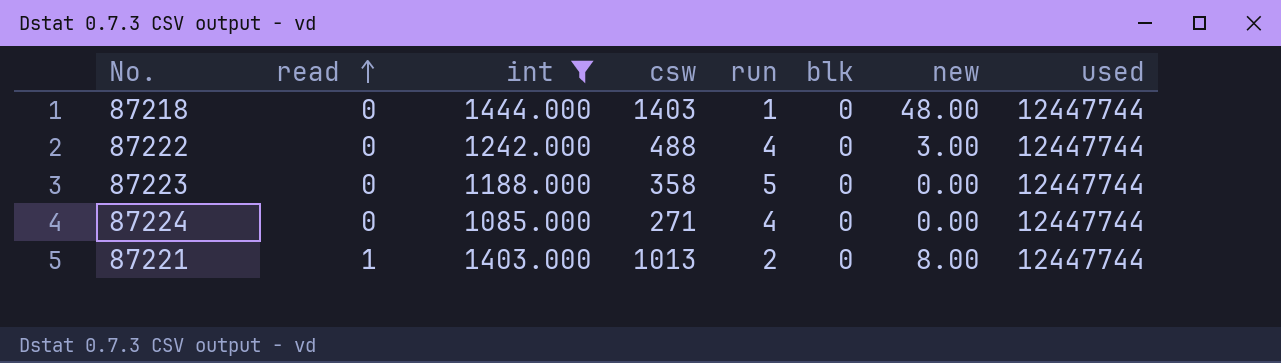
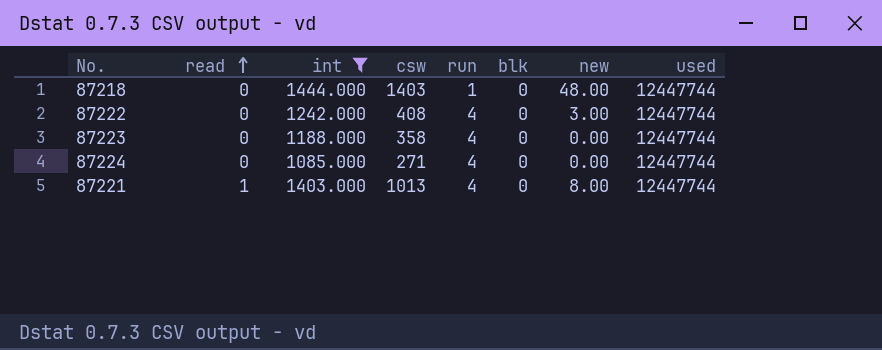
87222 | csw: 488 -> 408
87223 | run: 5 -> 4
87221 | run: 2 -> 4

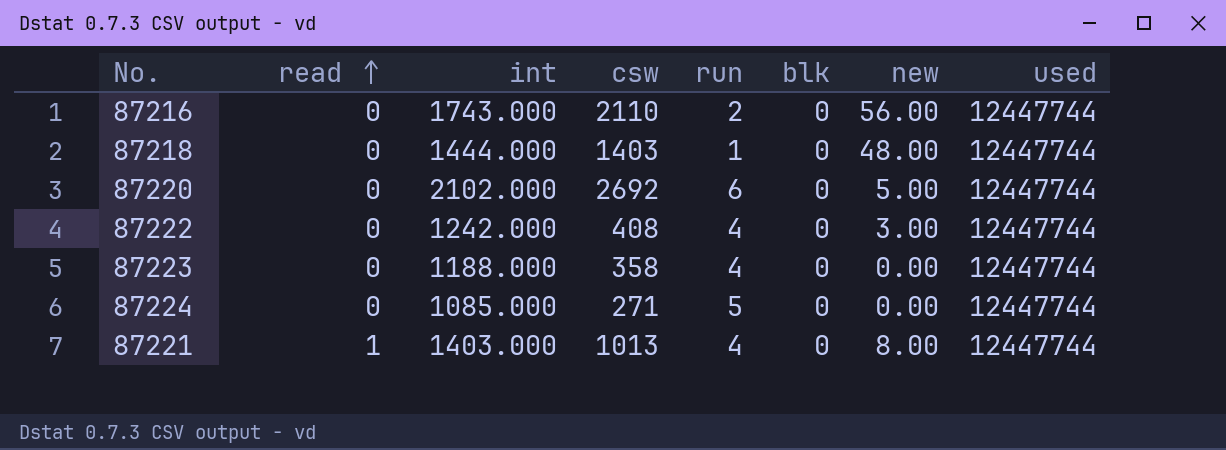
filter: int <= 1444.000 -> none
87224 | run: 4 -> 5

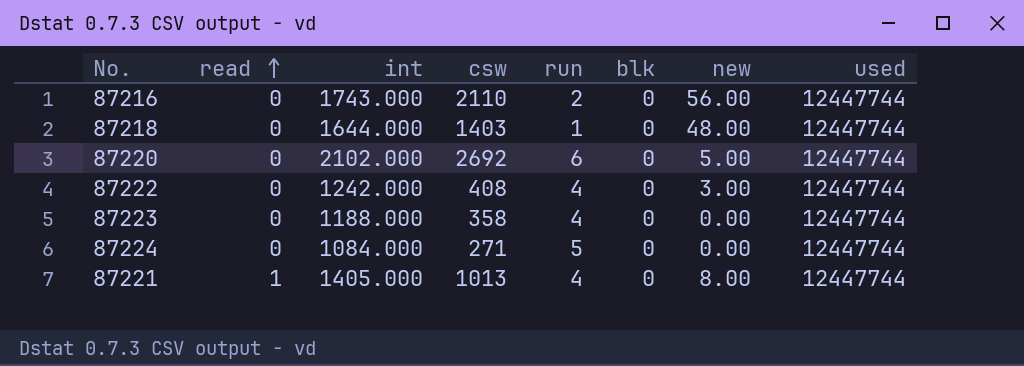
87218 | int: 1444.000 -> 1644.000
87224 | int: 1085.000 -> 1084.000
87221 | int: 1403.000 -> 1405.000

